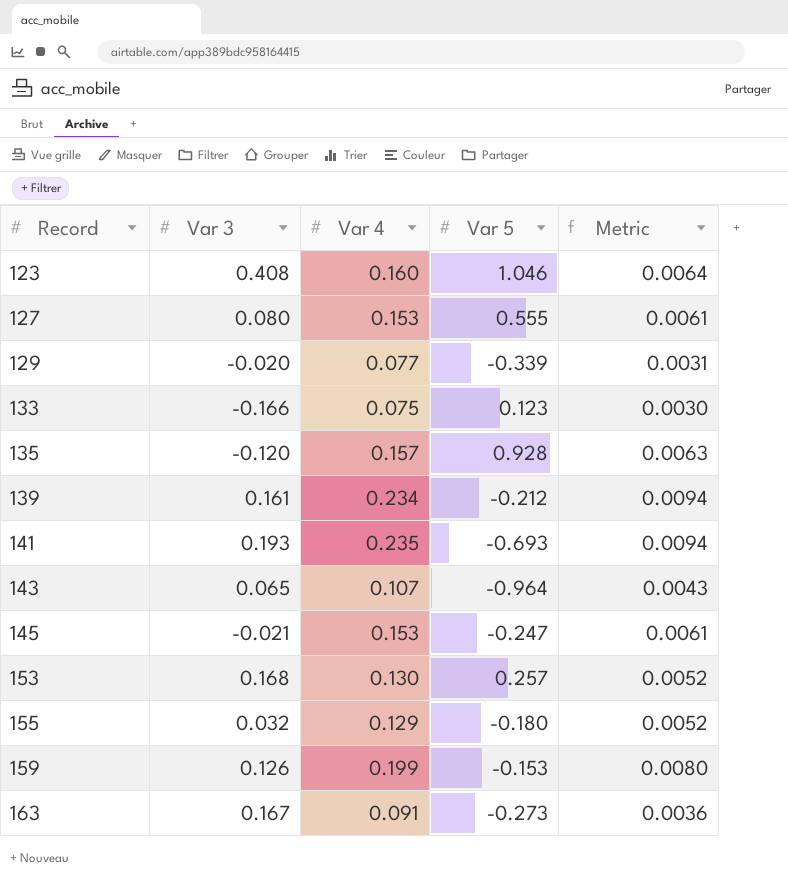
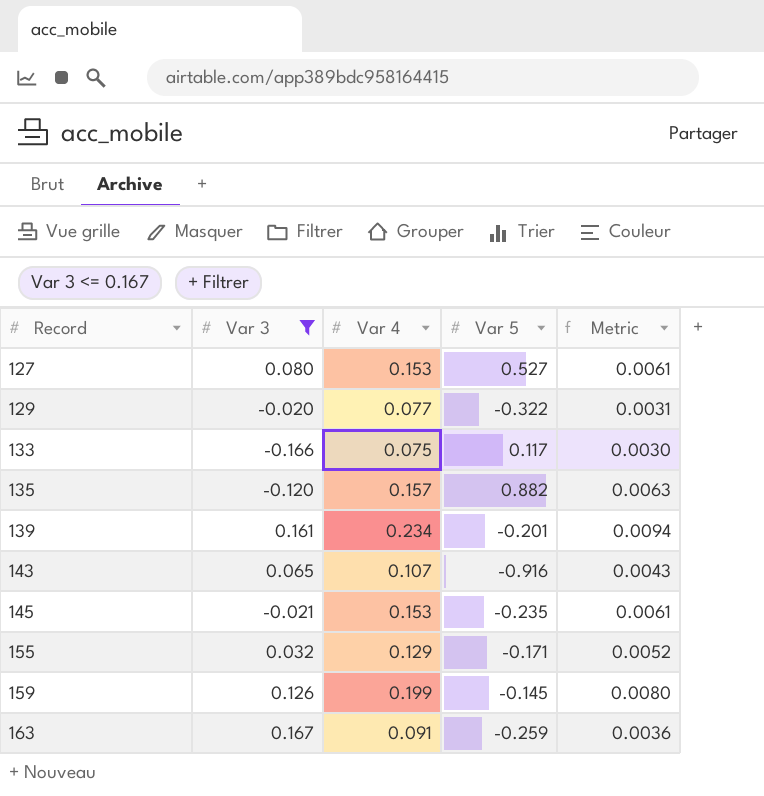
filter: none -> Var 3 <= 0.167
127 | Var 5: 0.555 -> 0.527
129 | Var 5: -0.339 -> -0.322
133 | Var 5: 0.123 -> 0.117
135 | Var 5: 0.928 -> 0.882
139 | Var 5: -0.212 -> -0.201
143 | Var 5: -0.964 -> -0.916
145 | Var 5: -0.247 -> -0.235
155 | Var 5: -0.180 -> -0.171
159 | Var 5: -0.153 -> -0.145
163 | Var 5: -0.273 -> -0.259

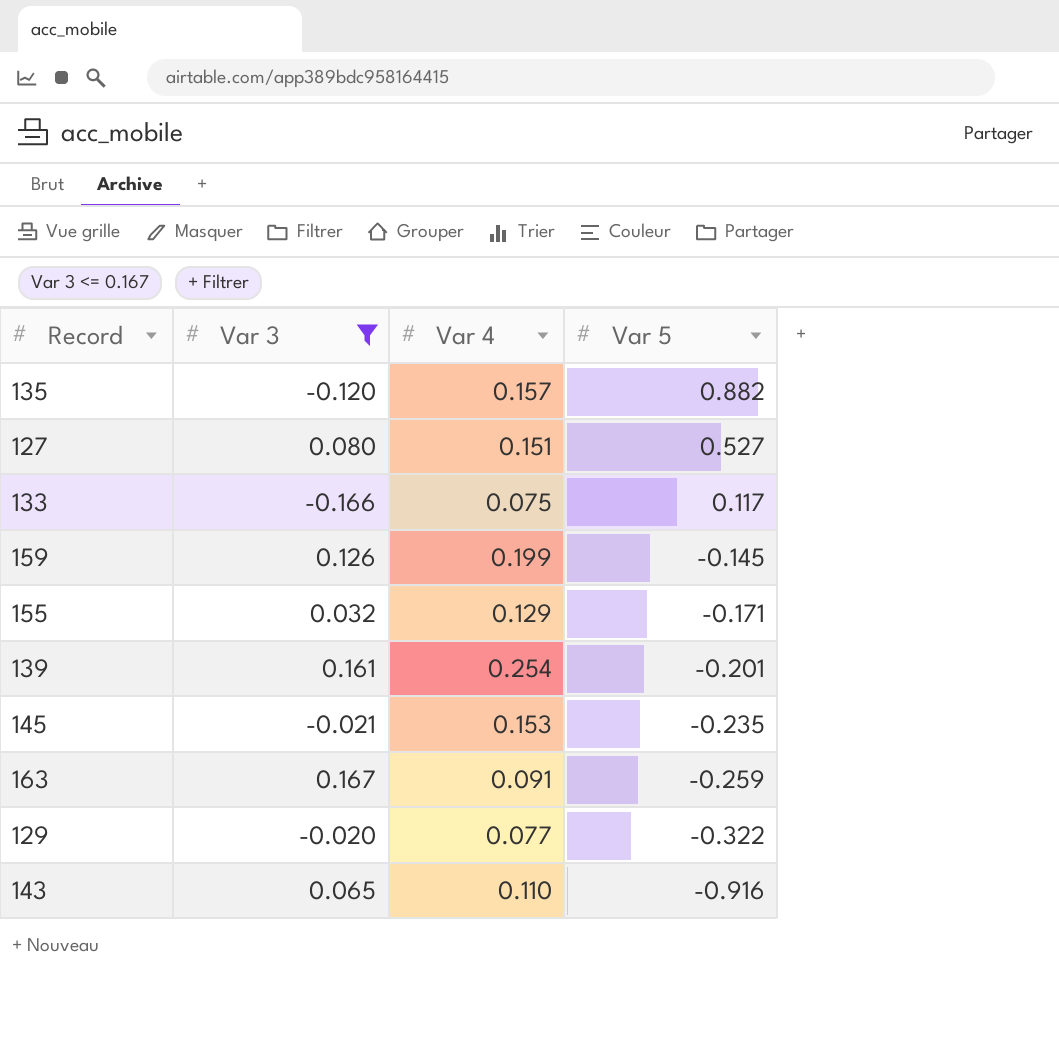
row order: Record ascending -> Var 5 descending
column Metric | formula: [Var 4] * 0.04 -> none
127 | Var 4: 0.153 -> 0.151
139 | Var 4: 0.234 -> 0.254
143 | Var 4: 0.107 -> 0.110

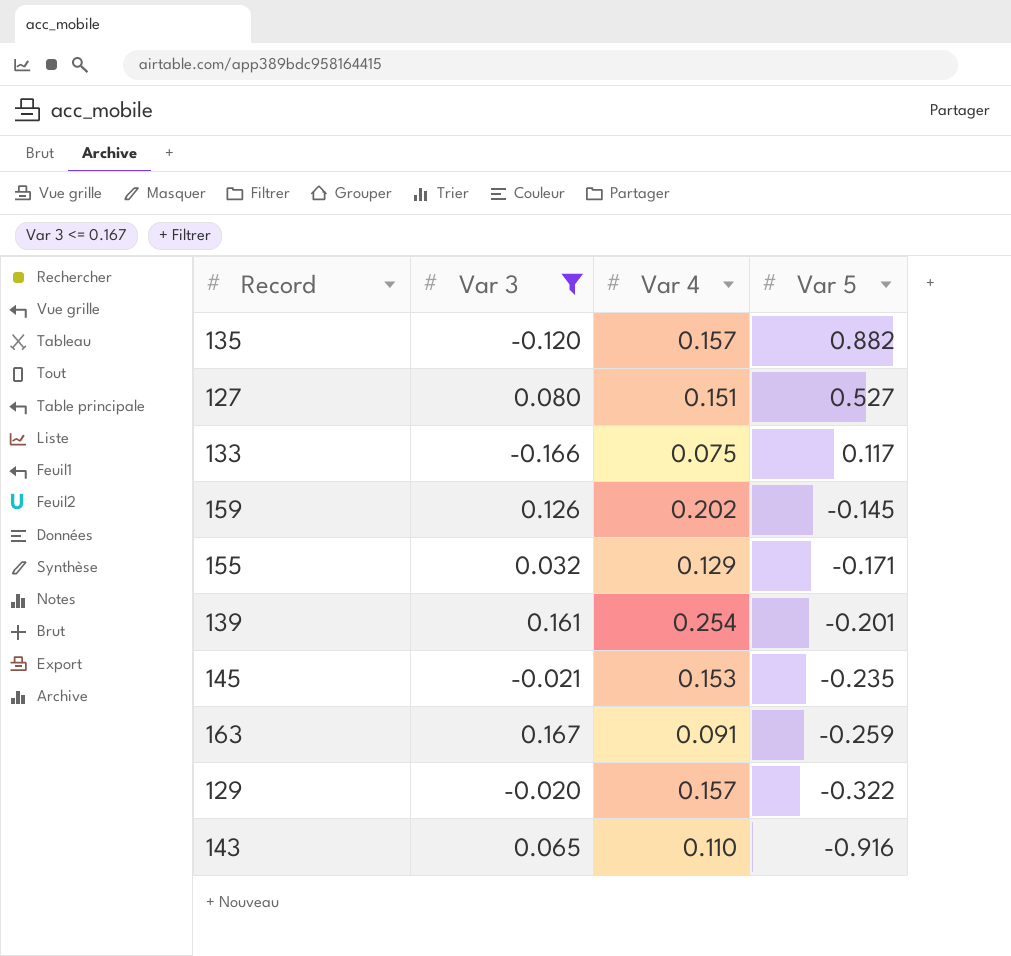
159 | Var 4: 0.199 -> 0.202
129 | Var 4: 0.077 -> 0.157

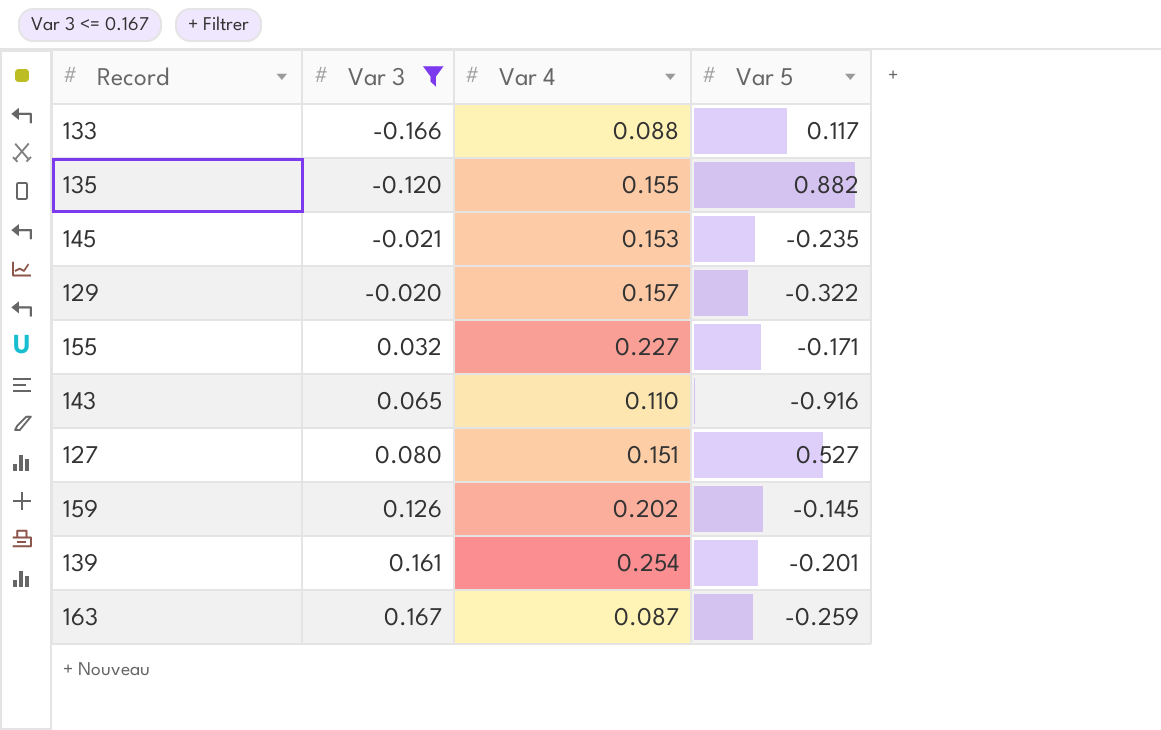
row order: Var 5 descending -> Var 3 ascending
133 | Var 4: 0.075 -> 0.088
135 | Var 4: 0.157 -> 0.155
155 | Var 4: 0.129 -> 0.227
163 | Var 4: 0.091 -> 0.087

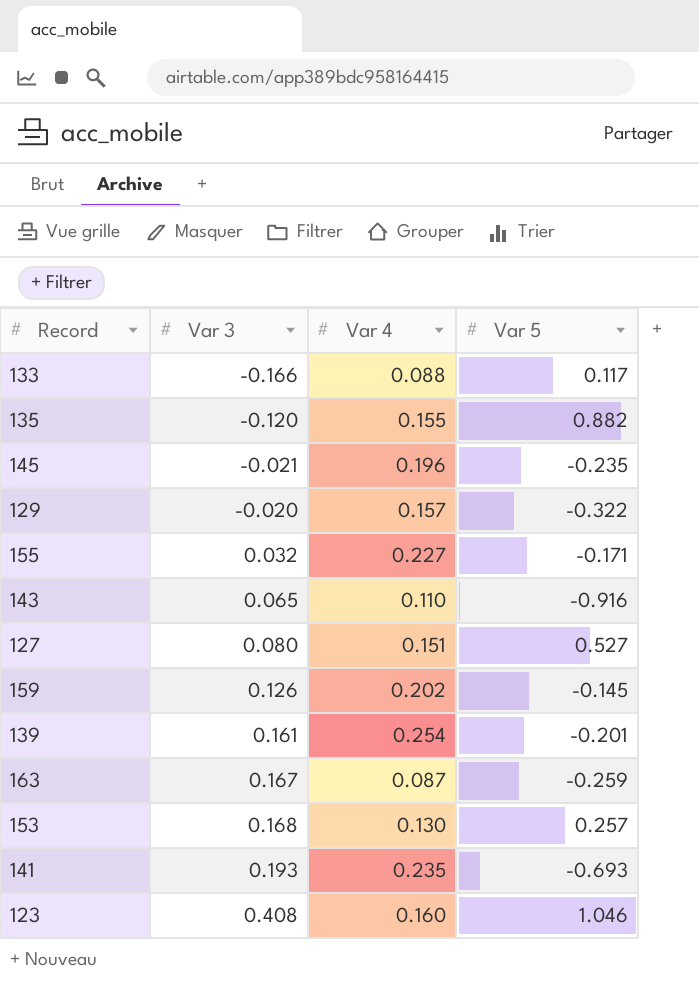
filter: Var 3 <= 0.167 -> none
145 | Var 4: 0.153 -> 0.196

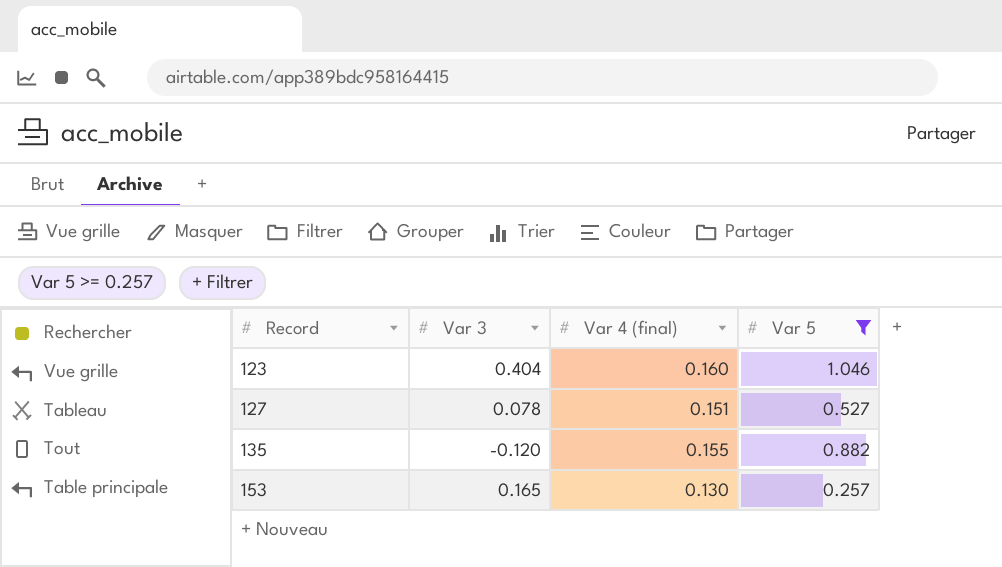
filter: none -> Var 5 >= 0.257
row order: Var 3 ascending -> Record ascending
column name: Var 4 -> Var 4 (final)
123 | Var 3: 0.408 -> 0.404
127 | Var 3: 0.080 -> 0.078
153 | Var 3: 0.168 -> 0.165

